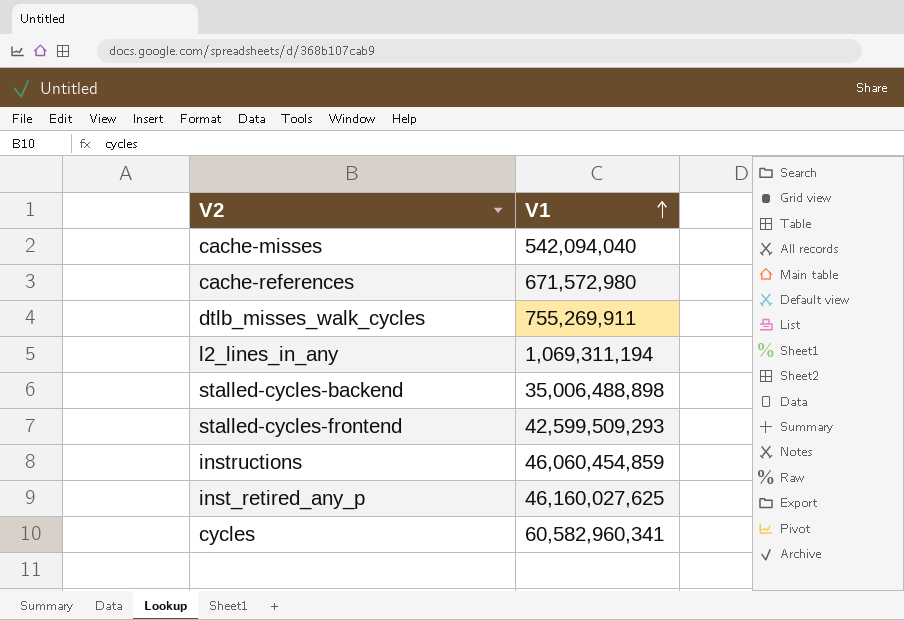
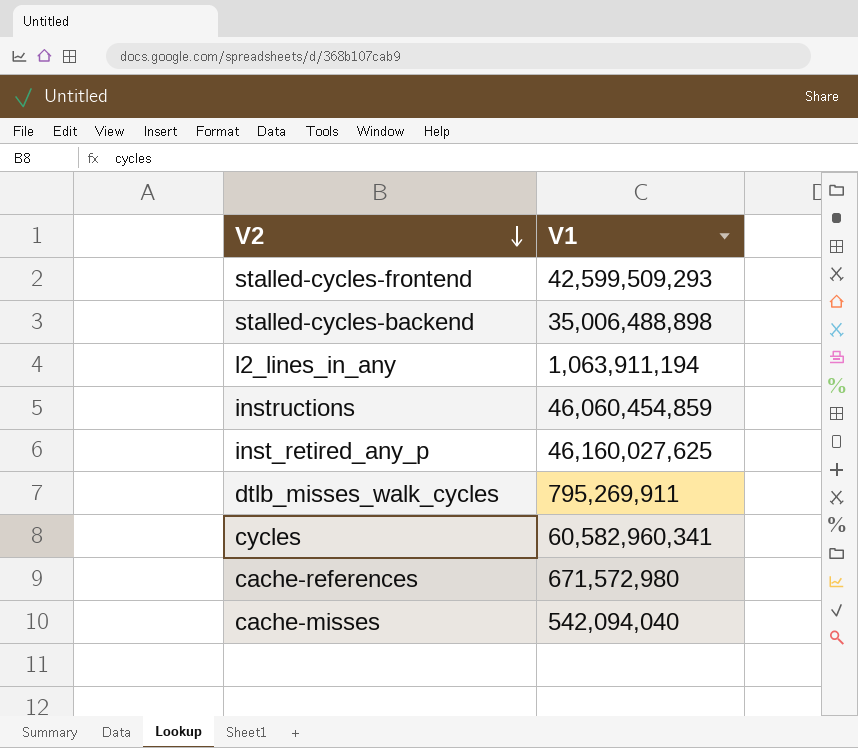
row order: V1 ascending -> V2 descending
l2_lines_in_any | V1: 1,069,311,194 -> 1,063,911,194
dtlb_misses_walk_cycles | V1: 755,269,911 -> 795,269,911

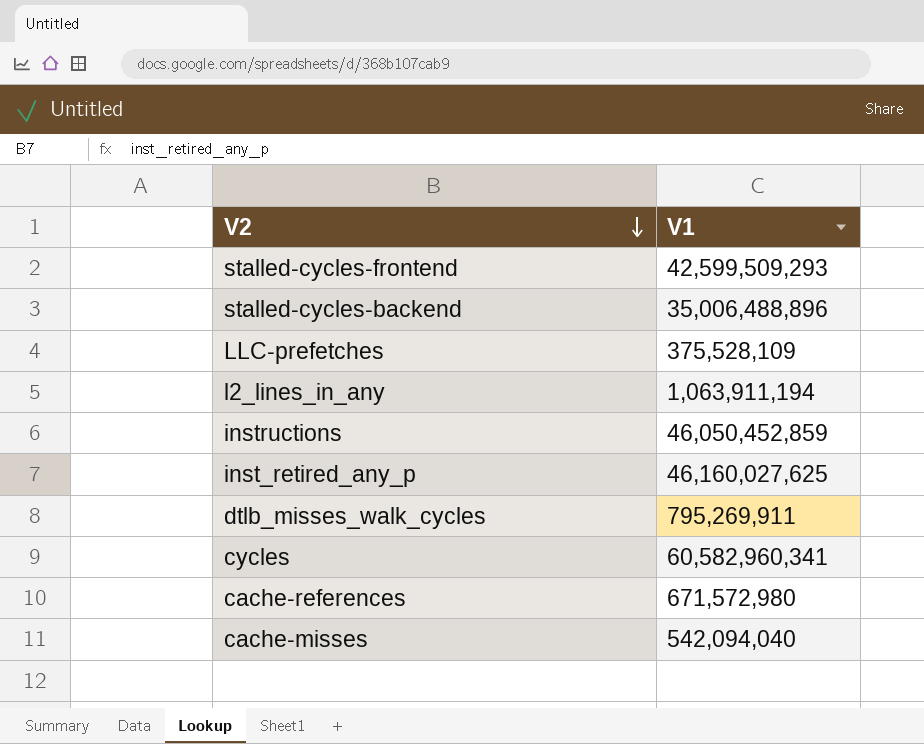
stalled-cycles-backend | V1: 35,006,488,898 -> 35,006,488,896
row LLC-prefetches: none -> 375,528,109
instructions | V1: 46,060,454,859 -> 46,050,452,859

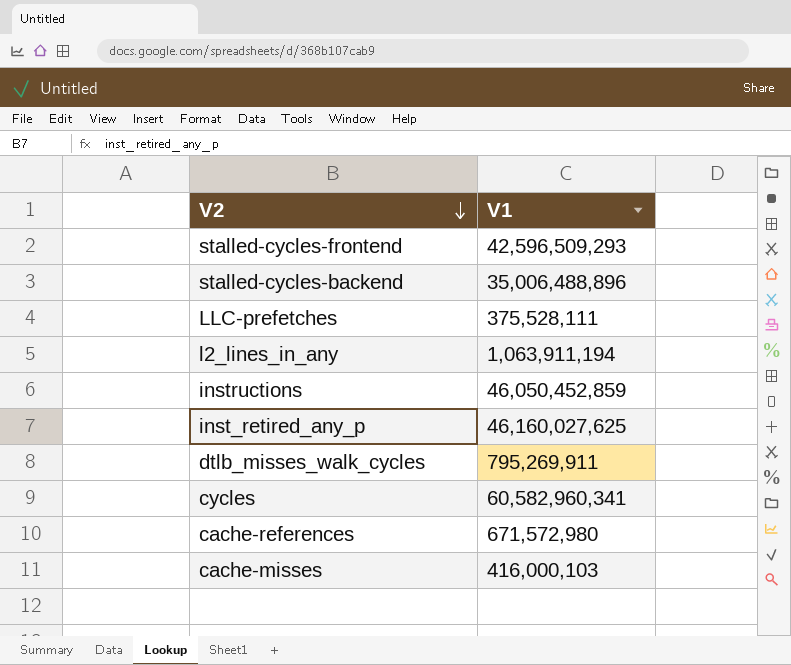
stalled-cycles-frontend | V1: 42,599,509,293 -> 42,596,509,293
LLC-prefetches | V1: 375,528,109 -> 375,528,111
cache-misses | V1: 542,094,040 -> 416,000,103

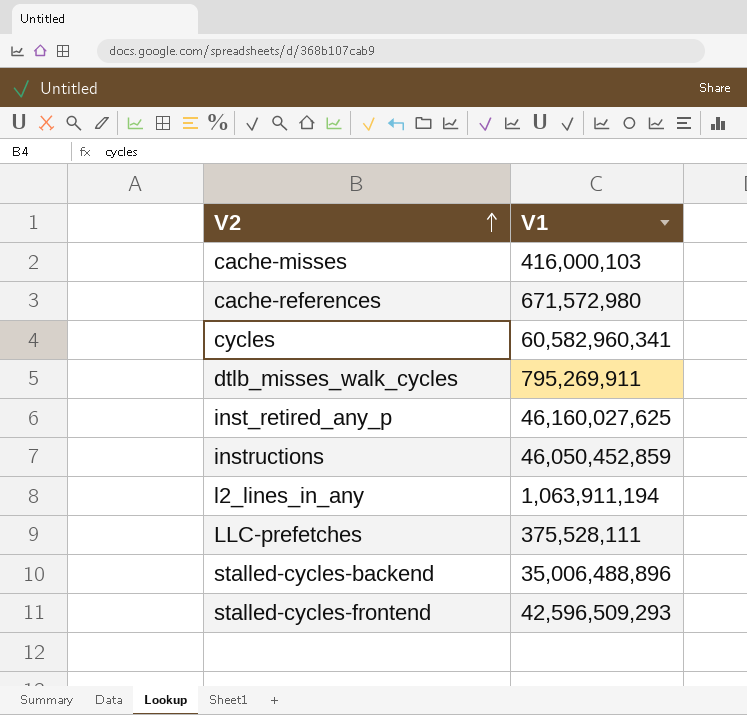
row order: V2 descending -> V2 ascending

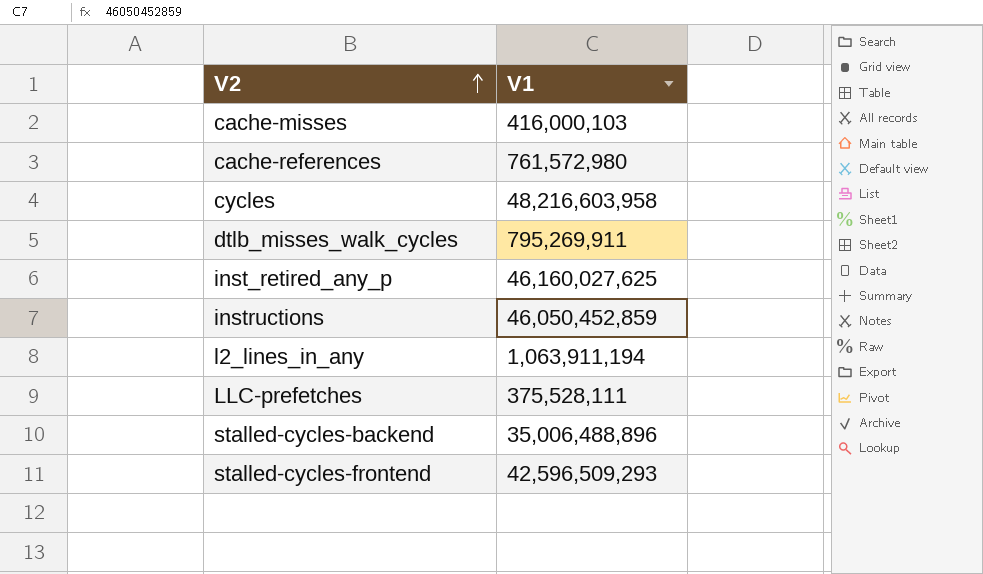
cache-references | V1: 671,572,980 -> 761,572,980
cycles | V1: 60,582,960,341 -> 48,216,603,958

